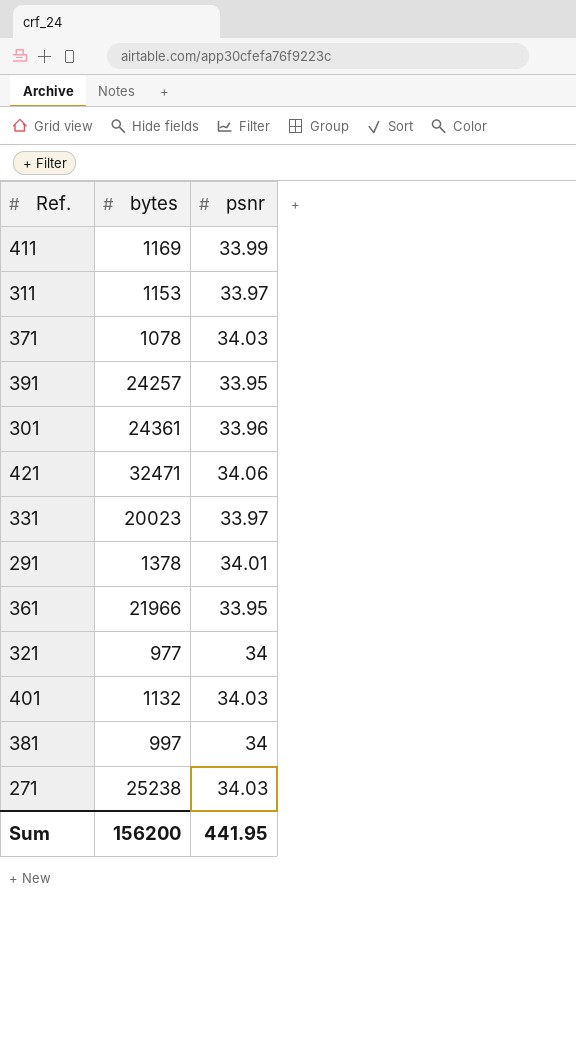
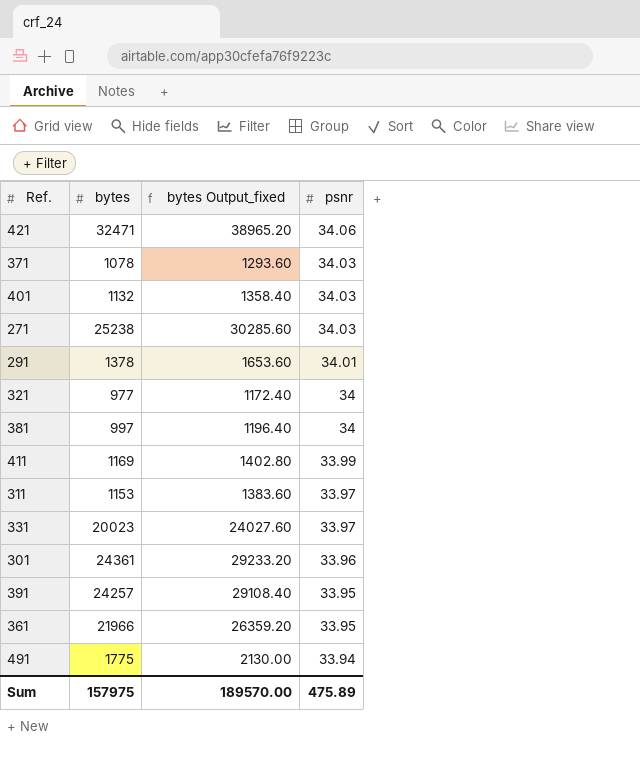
row order: none -> psnr descending
column bytes Output_fixed | formula: none -> [bytes] * 1.2
row 491: none -> 1775 | 2130.00 | 33.94
Sum | bytes: 156200 -> 157975
Sum | psnr: 441.95 -> 475.89

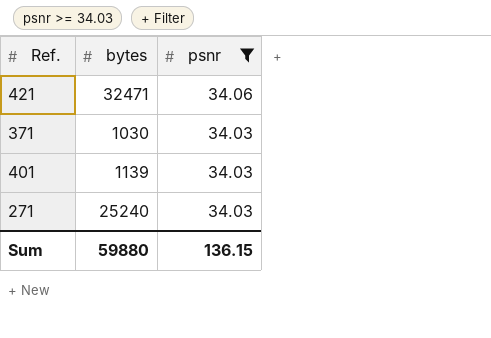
filter: none -> psnr >= 34.03
column bytes Output_fixed | formula: [bytes] * 1.2 -> none
371 | bytes: 1078 -> 1030
401 | bytes: 1132 -> 1139
271 | bytes: 25238 -> 25240
Sum | bytes: 157975 -> 59880
Sum | psnr: 475.89 -> 136.15

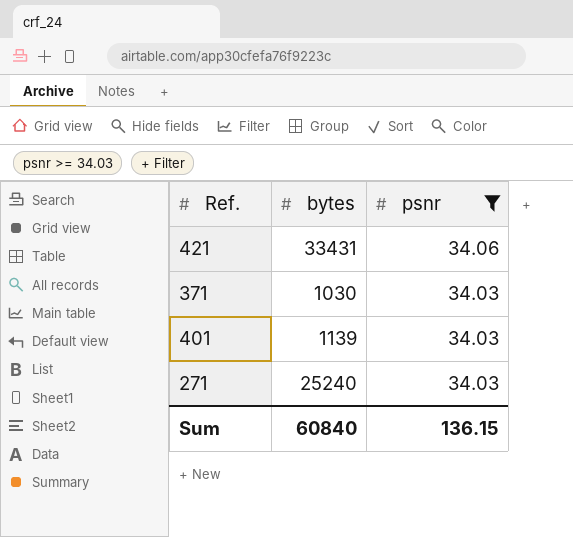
421 | bytes: 32471 -> 33431
Sum | bytes: 59880 -> 60840

